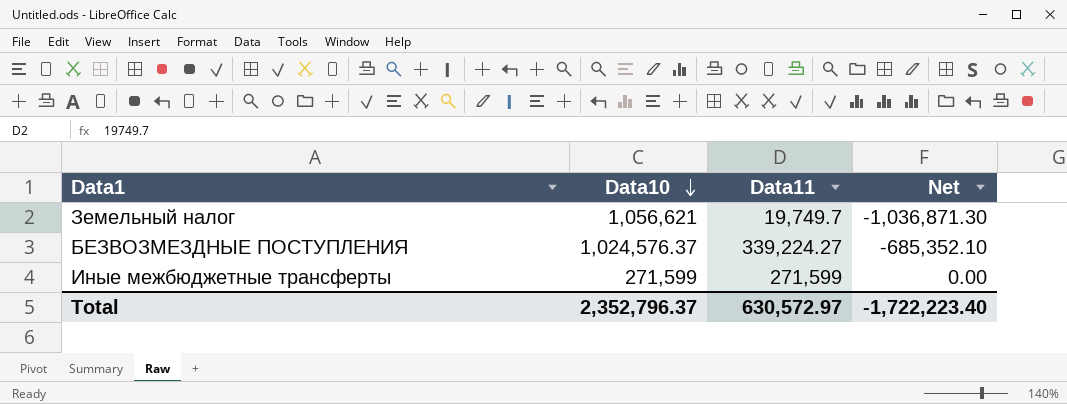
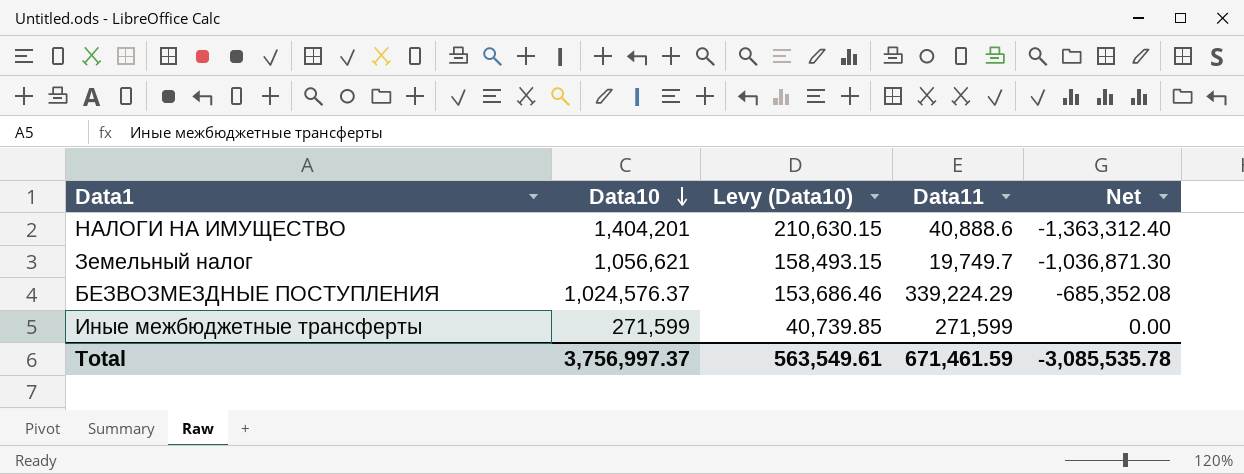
column Levy (Data10) | formula: none -> [Data10] * 0.15
row НАЛОГИ НА ИМУЩЕСТВО: none -> 1,404,201 | 210,630.15 | 40,888.6 | -1,363,312.40
БЕЗВОЗМЕЗДНЫЕ ПОСТУПЛЕНИЯ | Data11: 339,224.27 -> 339,224.29
БЕЗВОЗМЕЗДНЫЕ ПОСТУПЛЕНИЯ | Net: -685,352.10 -> -685,352.08
Total | Data10: 2,352,796.37 -> 3,756,997.37
Total | Data11: 630,572.97 -> 671,461.59
Total | Net: -1,722,223.40 -> -3,085,535.78

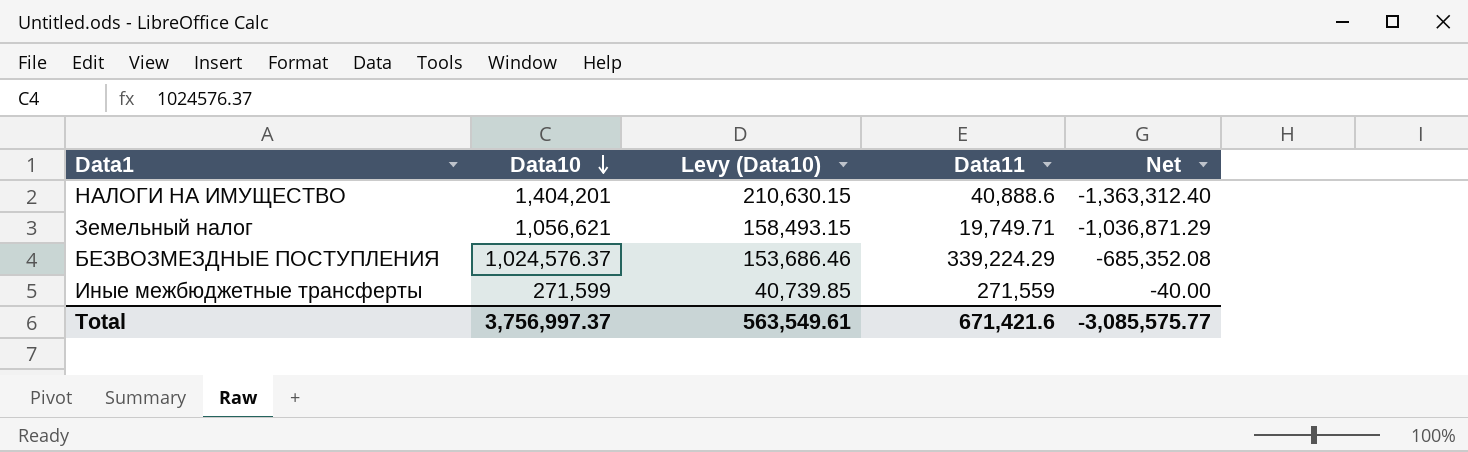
Земельный налог | Data11: 19,749.7 -> 19,749.71
Земельный налог | Net: -1,036,871.30 -> -1,036,871.29
Иные межбюджетные трансферты | Data11: 271,599 -> 271,559
Иные межбюджетные трансферты | Net: 0.00 -> -40.00
Total | Data11: 671,461.59 -> 671,421.6
Total | Net: -3,085,535.78 -> -3,085,575.77

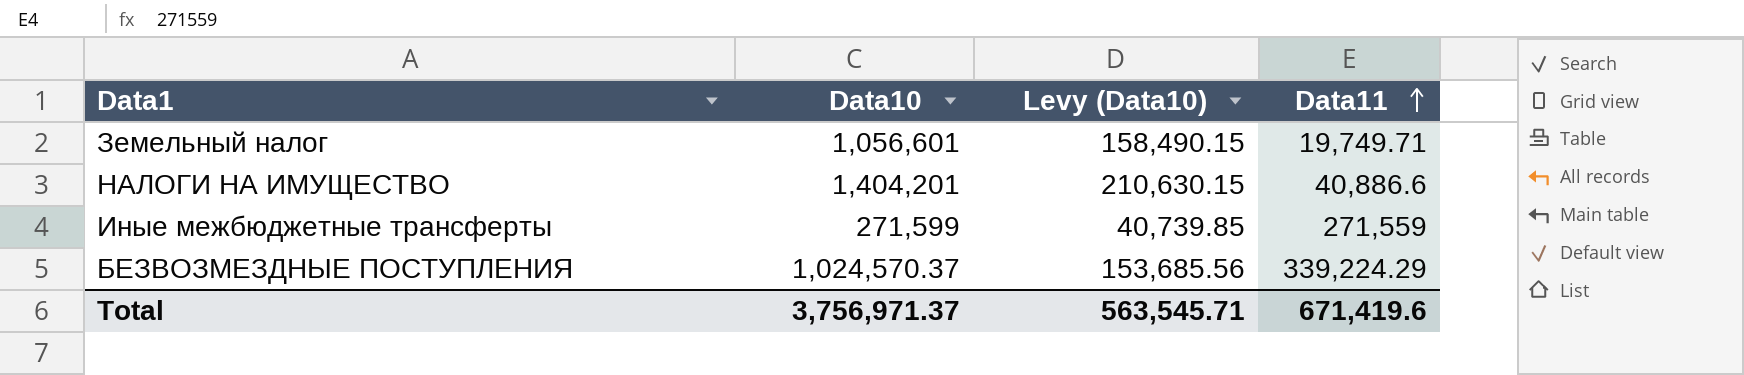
row order: Data10 descending -> Data11 ascending
column Net | formula: [Data11] - [Data10] -> none
Земельный налог | Data10: 1,056,621 -> 1,056,601
Земельный налог | Levy (Data10): 158,493.15 -> 158,490.15
НАЛОГИ НА ИМУЩЕСТВО | Data11: 40,888.6 -> 40,886.6
БЕЗВОЗМЕЗДНЫЕ ПОСТУПЛЕНИЯ | Data10: 1,024,576.37 -> 1,024,570.37
БЕЗВОЗМЕЗДНЫЕ ПОСТУПЛЕНИЯ | Levy (Data10): 153,686.46 -> 153,685.56
Total | Data10: 3,756,997.37 -> 3,756,971.37
Total | Levy (Data10): 563,549.61 -> 563,545.71
Total | Data11: 671,421.6 -> 671,419.6

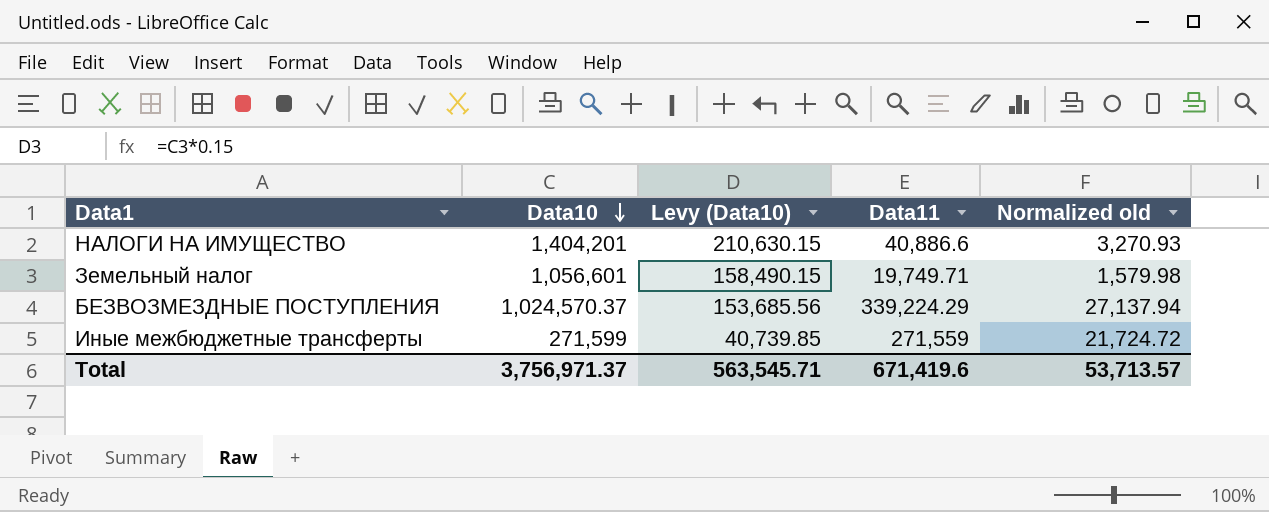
row order: Data11 ascending -> Data10 descending
column Normalized old | formula: none -> [Data11] * 0.08

